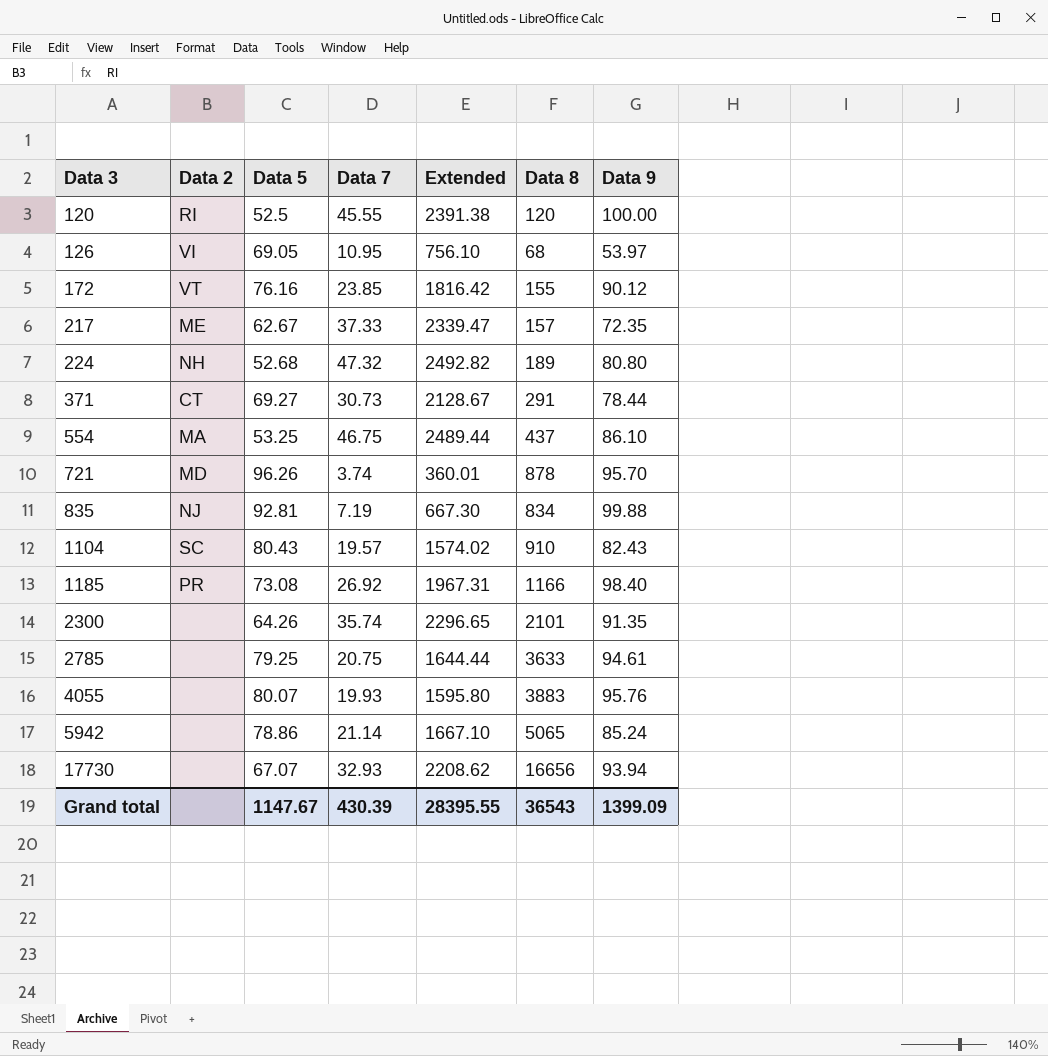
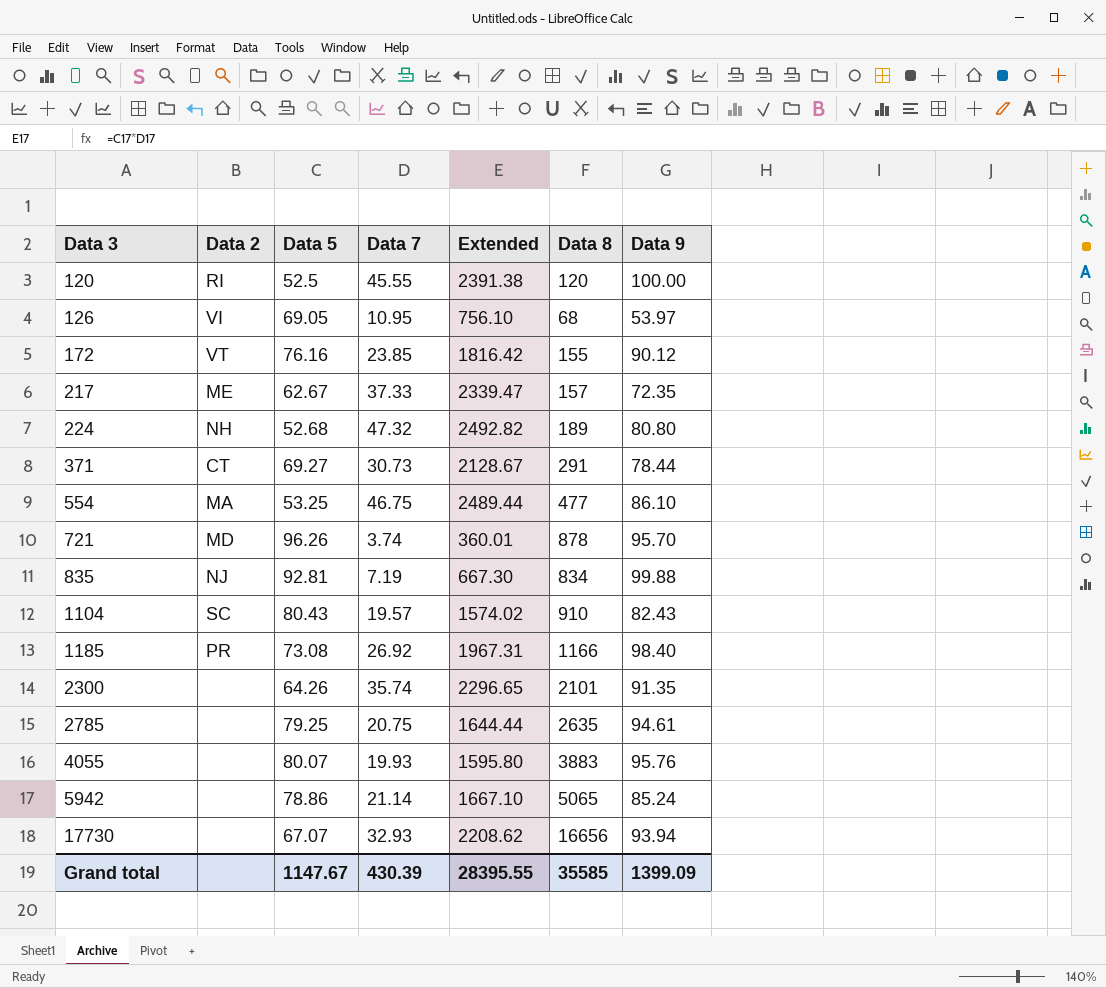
554 | Data 8: 437 -> 477
2785 | Data 8: 3633 -> 2635
Grand total | Data 8: 36543 -> 35585

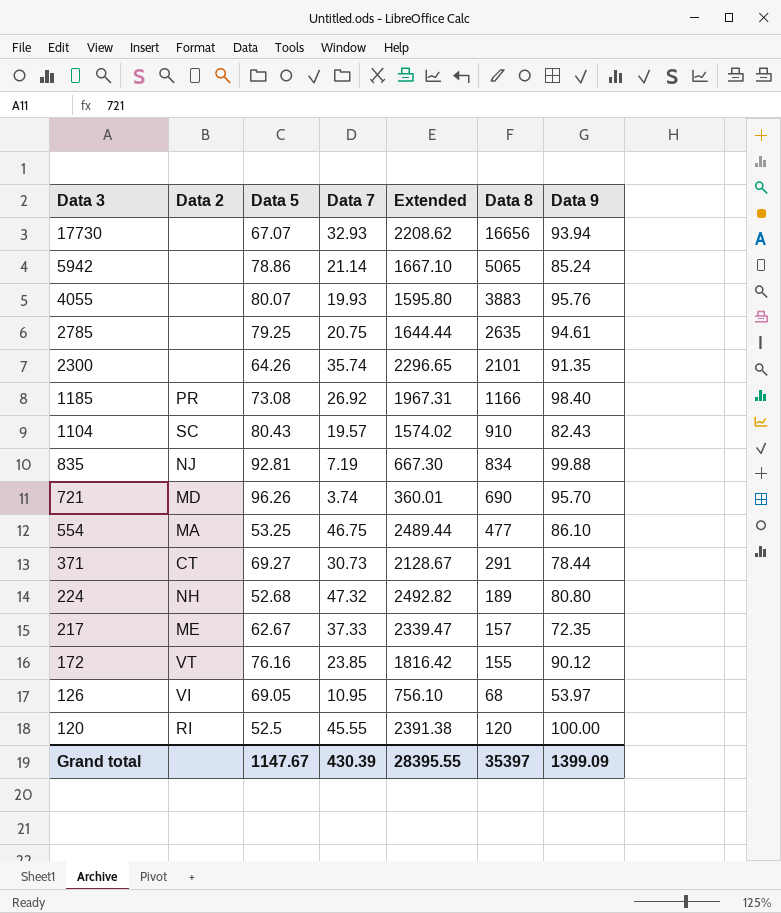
row order: Data 3 ascending -> Data 3 descending
721 | Data 8: 878 -> 690
Grand total | Data 8: 35585 -> 35397

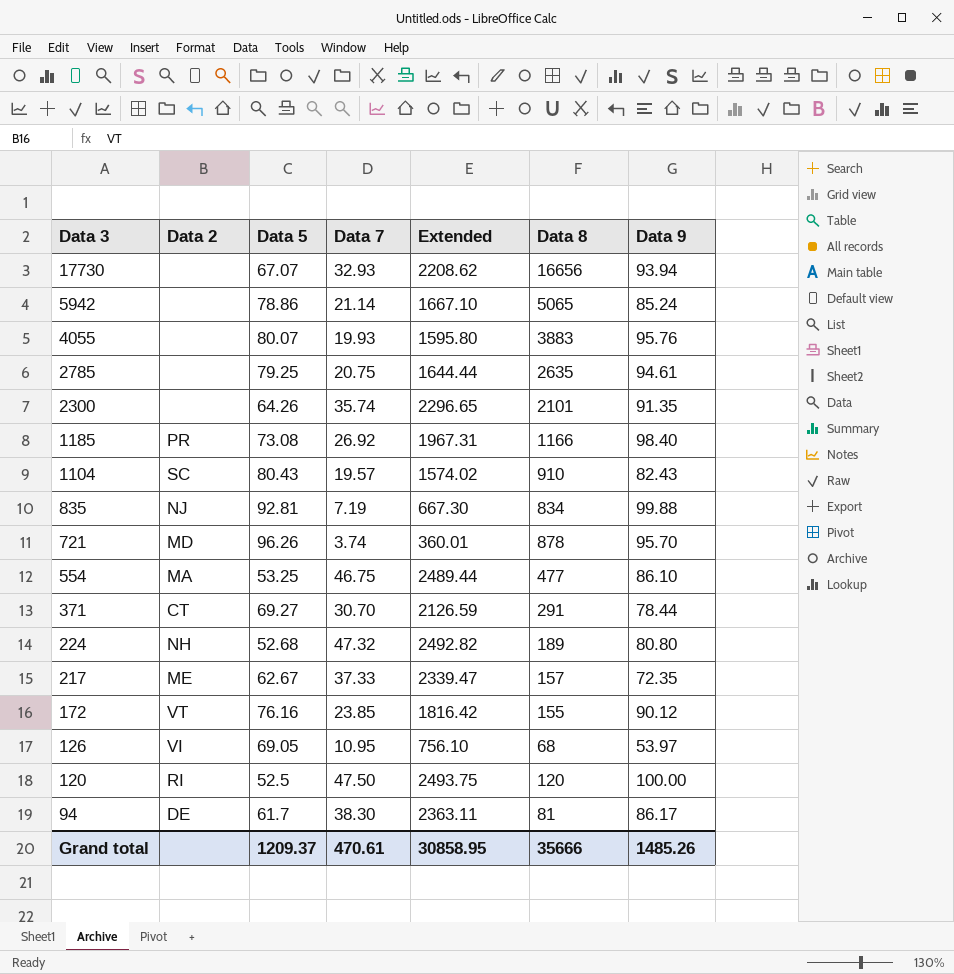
721 | Data 8: 690 -> 878
371 | Data 7: 30.73 -> 30.70
371 | Extended: 2128.67 -> 2126.59
120 | Data 7: 45.55 -> 47.50
120 | Extended: 2391.38 -> 2493.75
row 94: none -> DE | 61.7 | 38.30 | 2363.11 | 81 | 86.17
Grand total | Data 5: 1147.67 -> 1209.37
Grand total | Data 7: 430.39 -> 470.61
Grand total | Extended: 28395.55 -> 30858.95
Grand total | Data 8: 35397 -> 35666
Grand total | Data 9: 1399.09 -> 1485.26

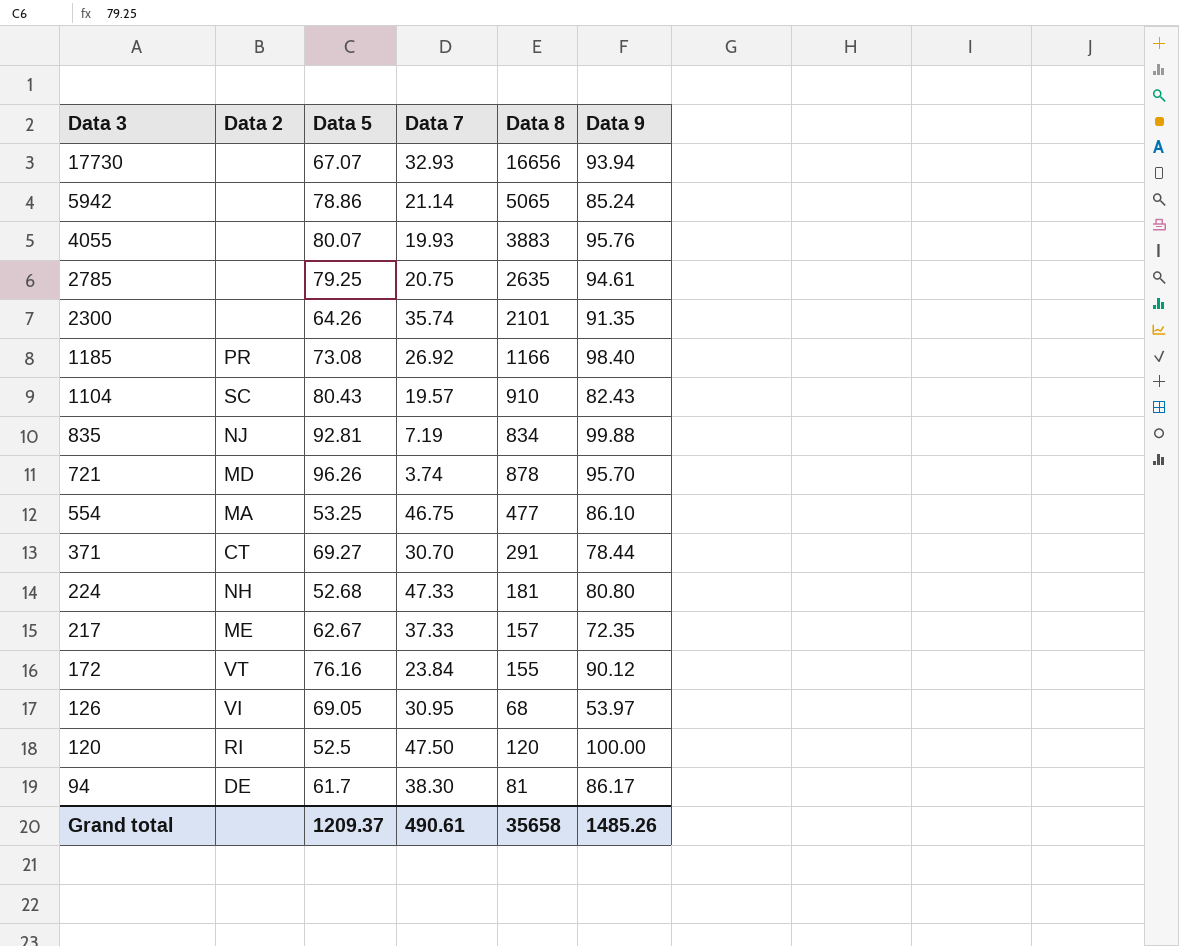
column Extended | formula: [Data 5] * [Data 7] -> none
224 | Data 7: 47.32 -> 47.33
224 | Data 8: 189 -> 181
172 | Data 7: 23.85 -> 23.84
126 | Data 7: 10.95 -> 30.95
Grand total | Data 7: 470.61 -> 490.61
Grand total | Data 8: 35666 -> 35658

